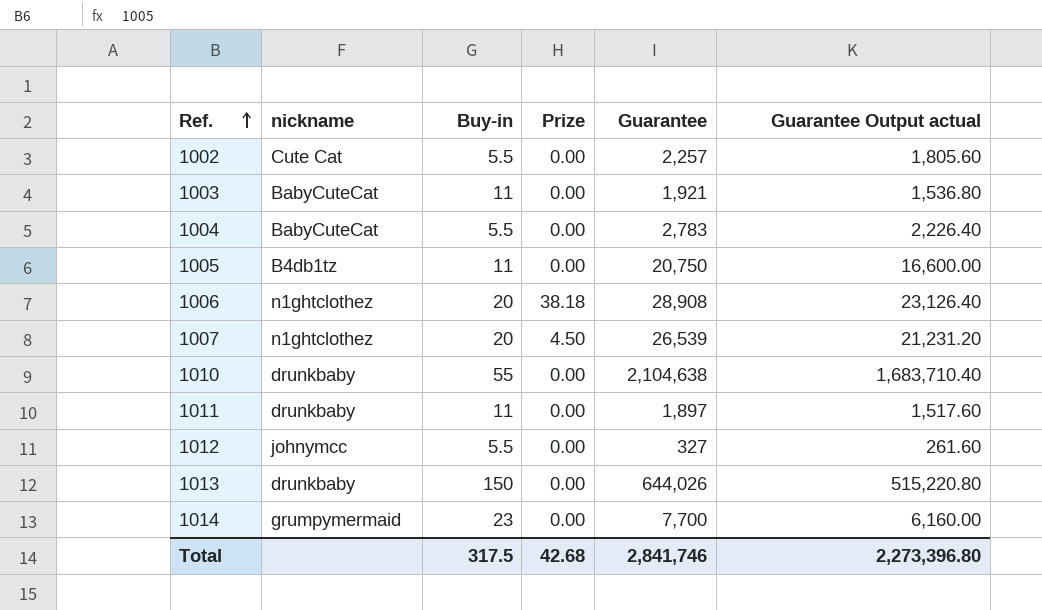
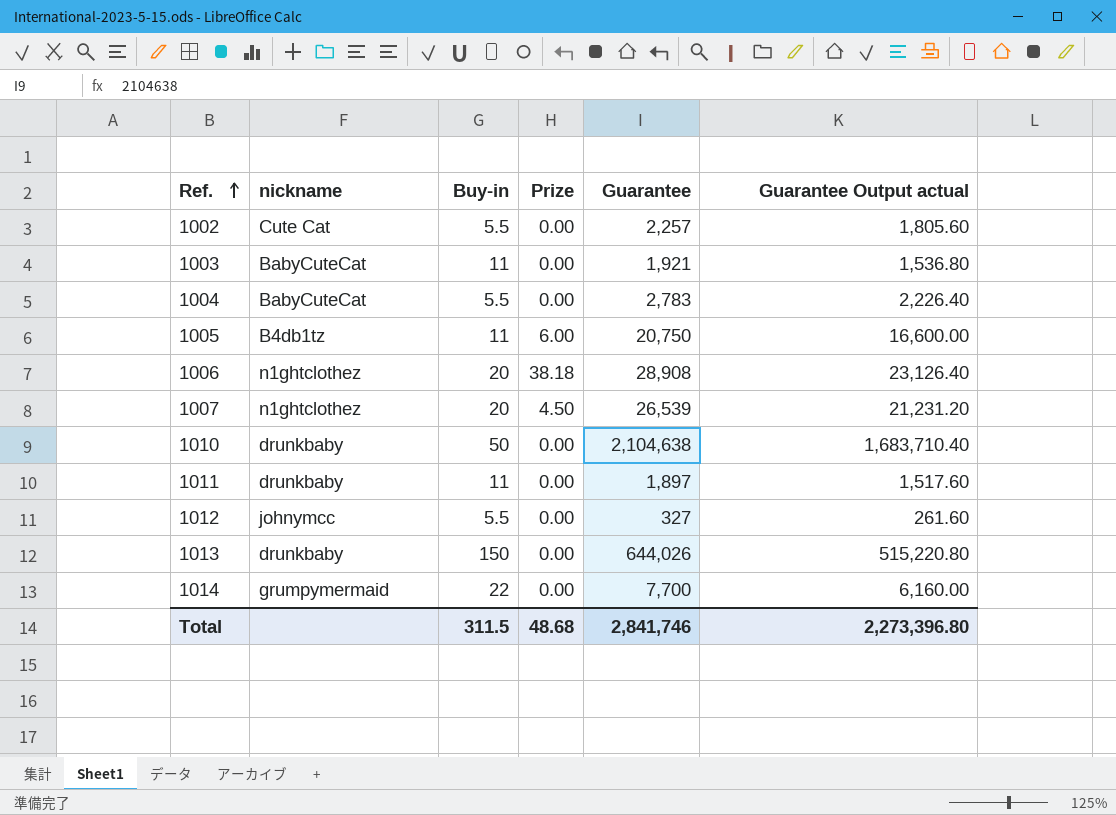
1005 | Prize: 0.00 -> 6.00
1010 | Buy-in: 55 -> 50
1014 | Buy-in: 23 -> 22
Total | Buy-in: 317.5 -> 311.5
Total | Prize: 42.68 -> 48.68

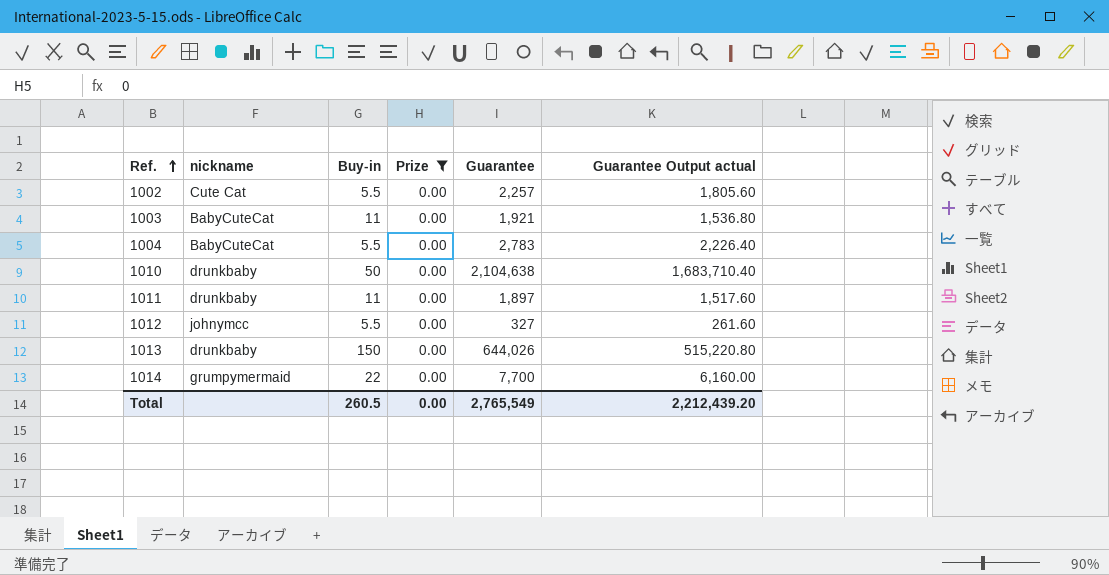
filter: none -> Prize = 0.00
Total | Buy-in: 311.5 -> 260.5
Total | Prize: 48.68 -> 0.00
Total | Guarantee: 2,841,746 -> 2,765,549
Total | Guarantee Output actual: 2,273,396.80 -> 2,212,439.20

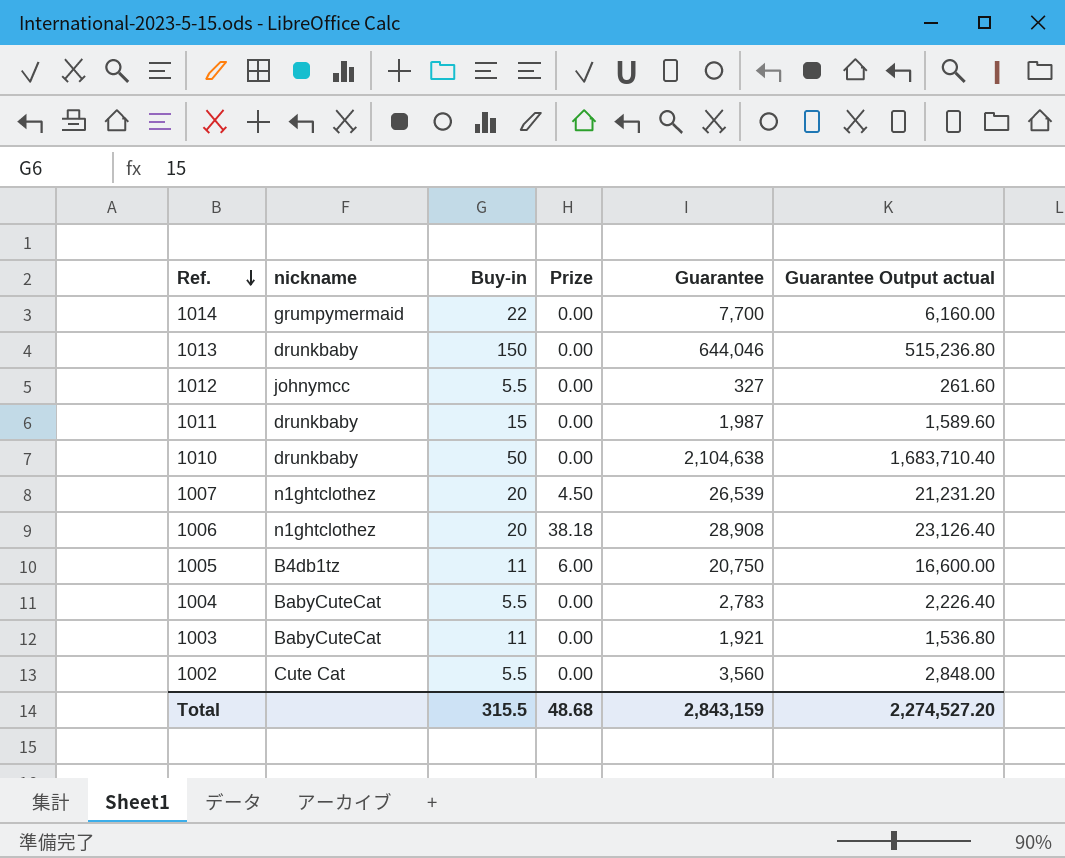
filter: Prize = 0.00 -> none
row order: Ref. ascending -> Ref. descending
1013 | Guarantee: 644,026 -> 644,046
1013 | Guarantee Output actual: 515,220.80 -> 515,236.80
1011 | Buy-in: 11 -> 15
1011 | Guarantee: 1,897 -> 1,987
1011 | Guarantee Output actual: 1,517.60 -> 1,589.60
1002 | Guarantee: 2,257 -> 3,560
1002 | Guarantee Output actual: 1,805.60 -> 2,848.00
Total | Buy-in: 260.5 -> 315.5
Total | Prize: 0.00 -> 48.68
Total | Guarantee: 2,765,549 -> 2,843,159
Total | Guarantee Output actual: 2,212,439.20 -> 2,274,527.20

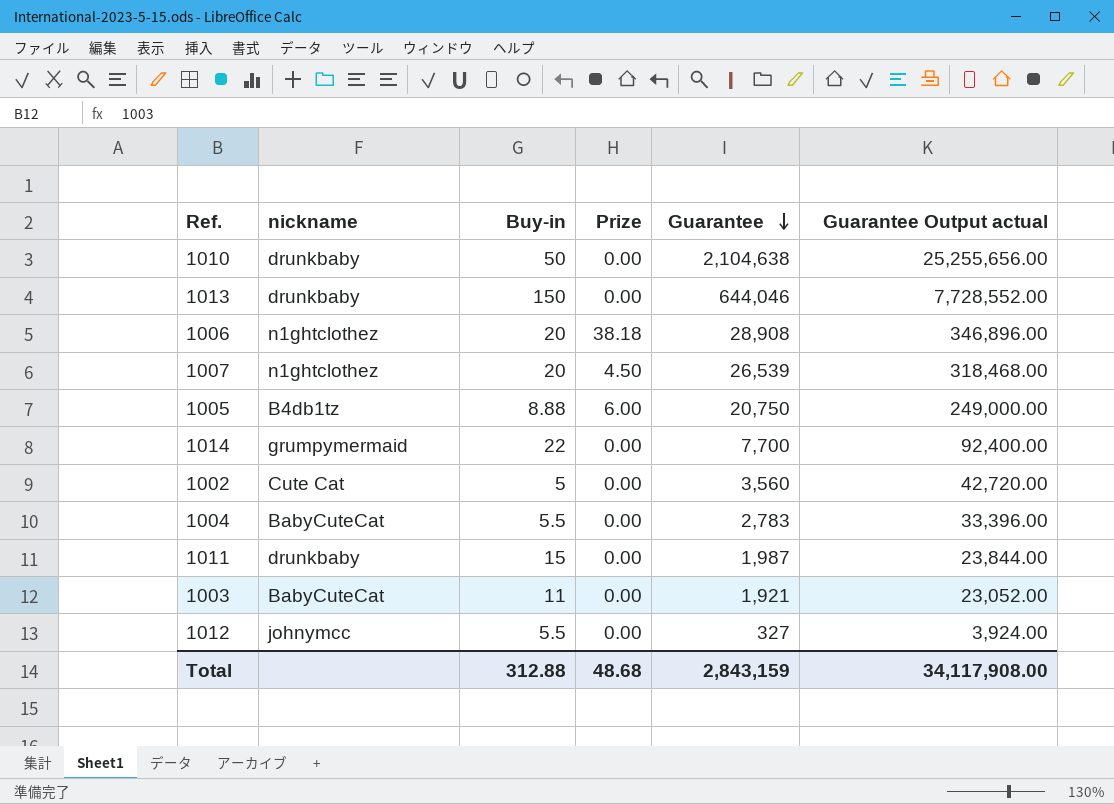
row order: Ref. descending -> Guarantee descending
column Guarantee Output actual | formula: [Guarantee] * 0.8 -> [Guarantee] * 12
1005 | Buy-in: 11 -> 8.88
1002 | Buy-in: 5.5 -> 5
Total | Buy-in: 315.5 -> 312.88
Total | Guarantee Output actual: 2,274,527.20 -> 34,117,908.00

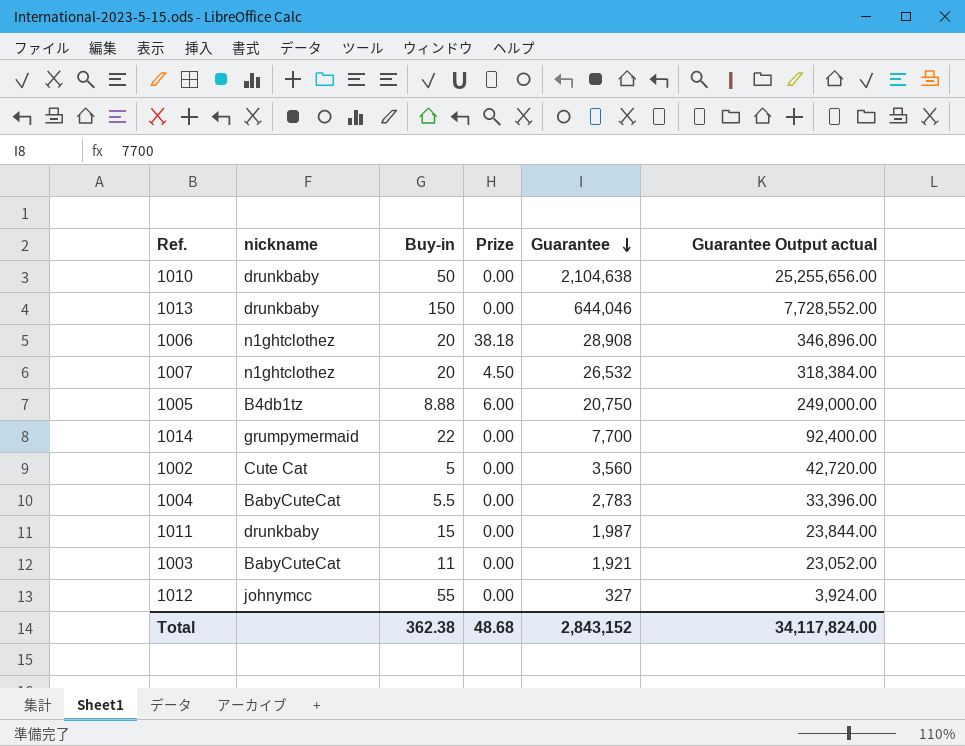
1007 | Guarantee: 26,539 -> 26,532
1007 | Guarantee Output actual: 318,468.00 -> 318,384.00
1012 | Buy-in: 5.5 -> 55
Total | Buy-in: 312.88 -> 362.38
Total | Guarantee: 2,843,159 -> 2,843,152
Total | Guarantee Output actual: 34,117,908.00 -> 34,117,824.00

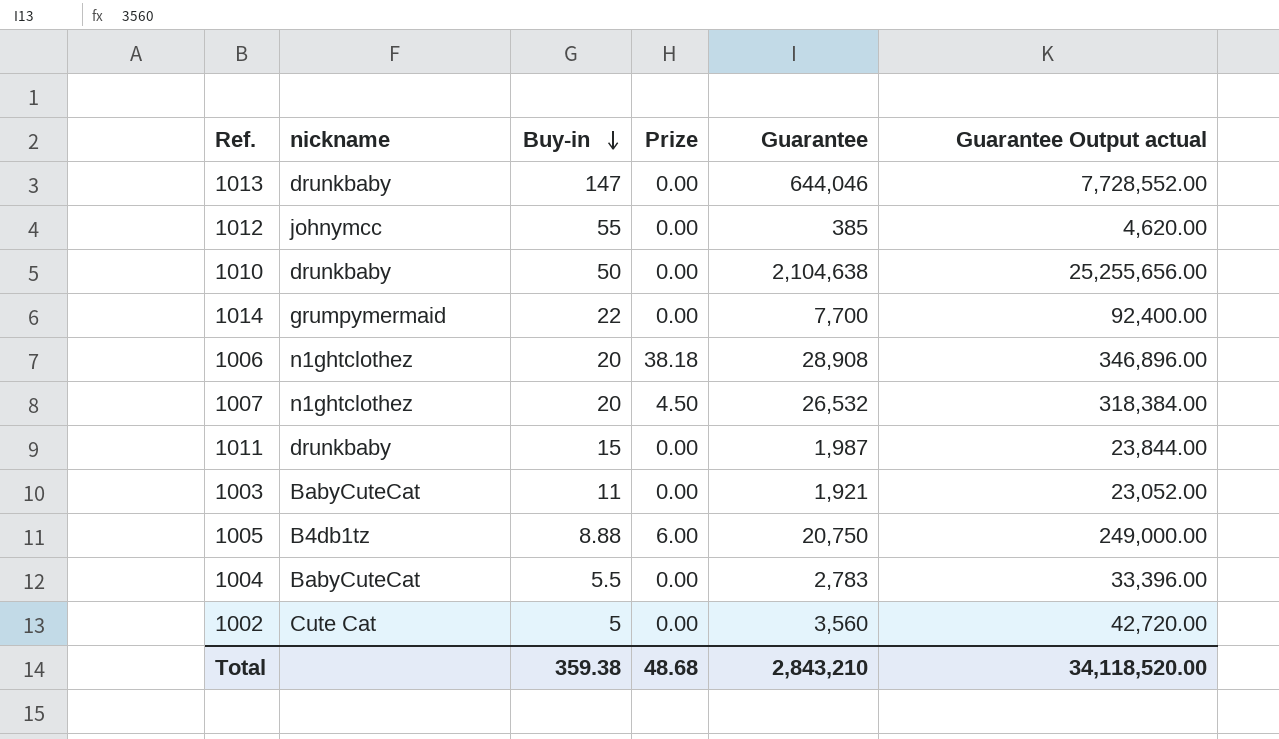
row order: Guarantee descending -> Buy-in descending
1013 | Buy-in: 150 -> 147
1012 | Guarantee: 327 -> 385
1012 | Guarantee Output actual: 3,924.00 -> 4,620.00
Total | Buy-in: 362.38 -> 359.38
Total | Guarantee: 2,843,152 -> 2,843,210
Total | Guarantee Output actual: 34,117,824.00 -> 34,118,520.00

